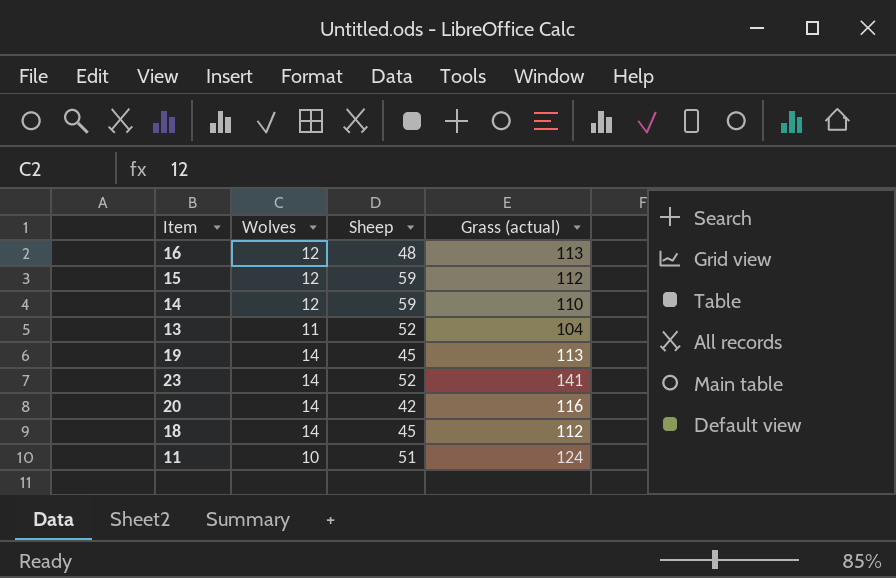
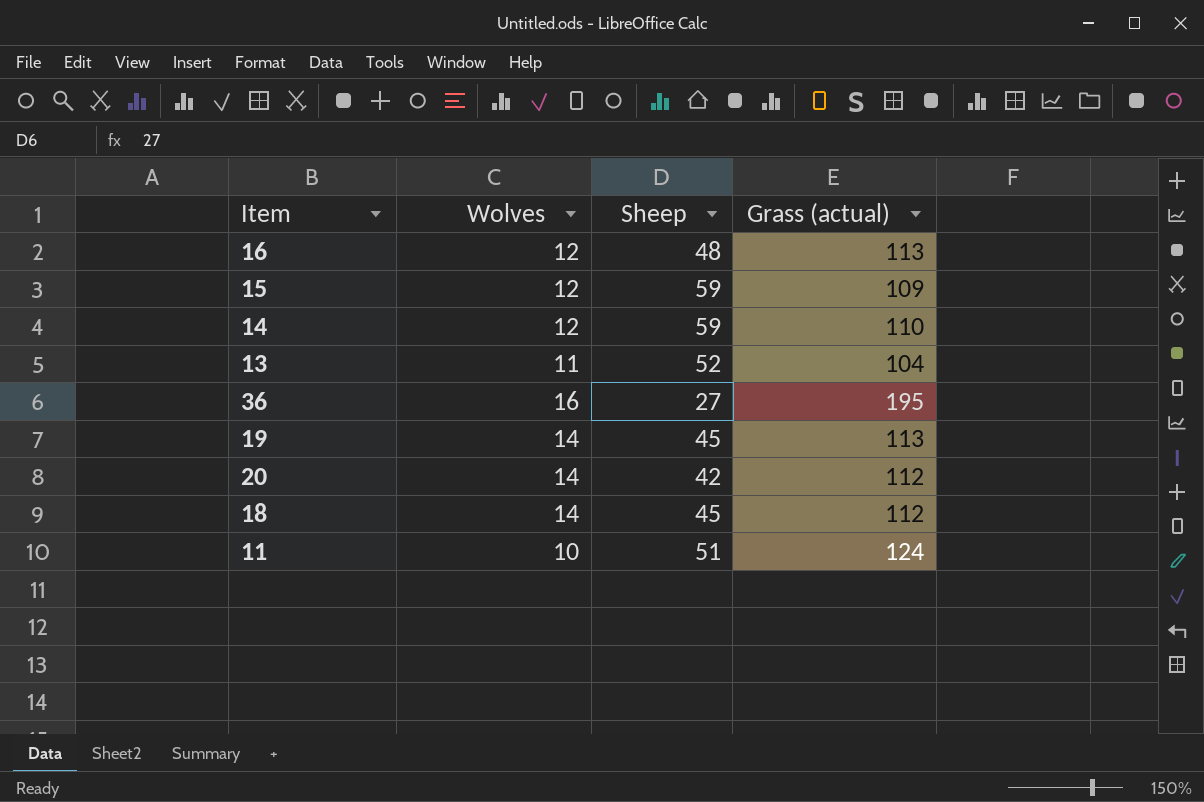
row 23: 14 | 52 | 141 -> none
15 | Grass (actual): 112 -> 109
row 36: none -> 16 | 27 | 195
20 | Grass (actual): 116 -> 112

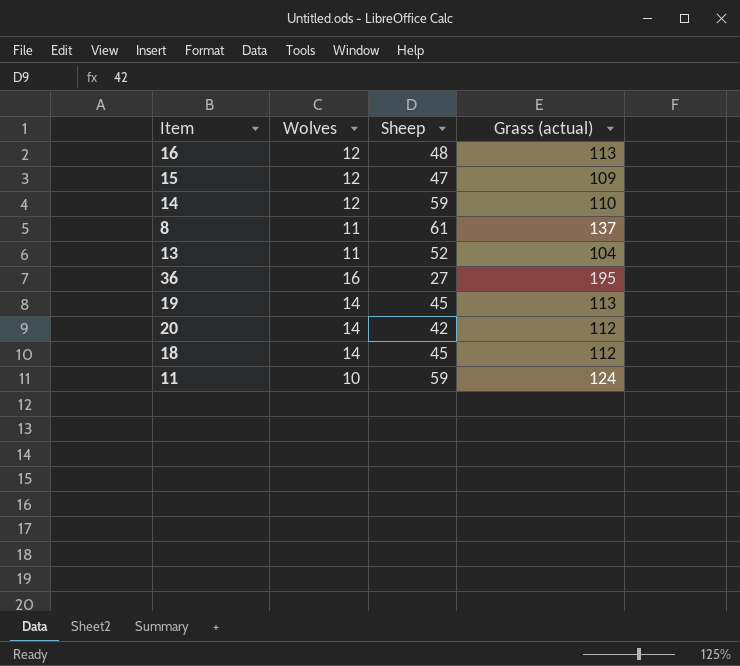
15 | Sheep: 59 -> 47
row 8: none -> 11 | 61 | 137
11 | Sheep: 51 -> 59

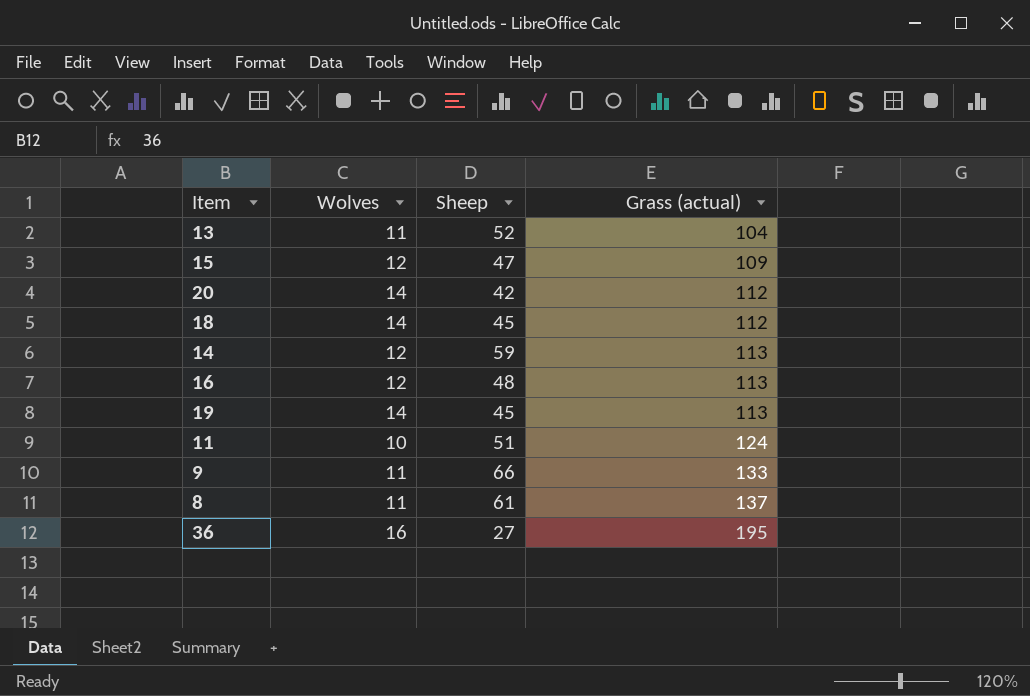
row order: none -> Grass (actual) ascending
14 | Grass (actual): 110 -> 113
11 | Sheep: 59 -> 51
row 9: none -> 11 | 66 | 133

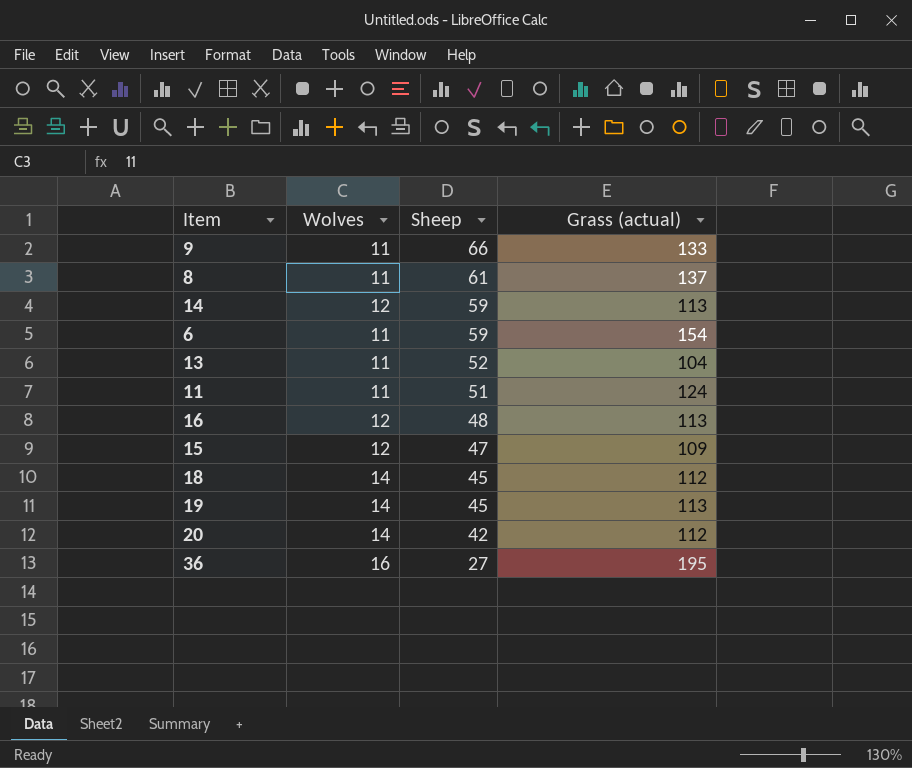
row order: Grass (actual) ascending -> Sheep descending
row 6: none -> 11 | 59 | 154
11 | Wolves: 10 -> 11

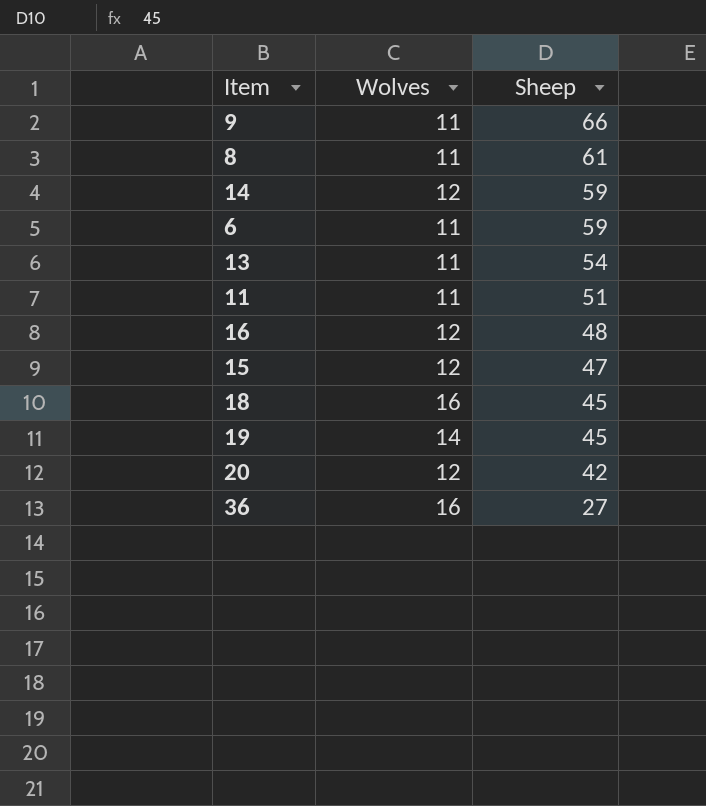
column Grass (actual) | position: 4 -> none
13 | Sheep: 52 -> 54
18 | Wolves: 14 -> 16
20 | Wolves: 14 -> 12

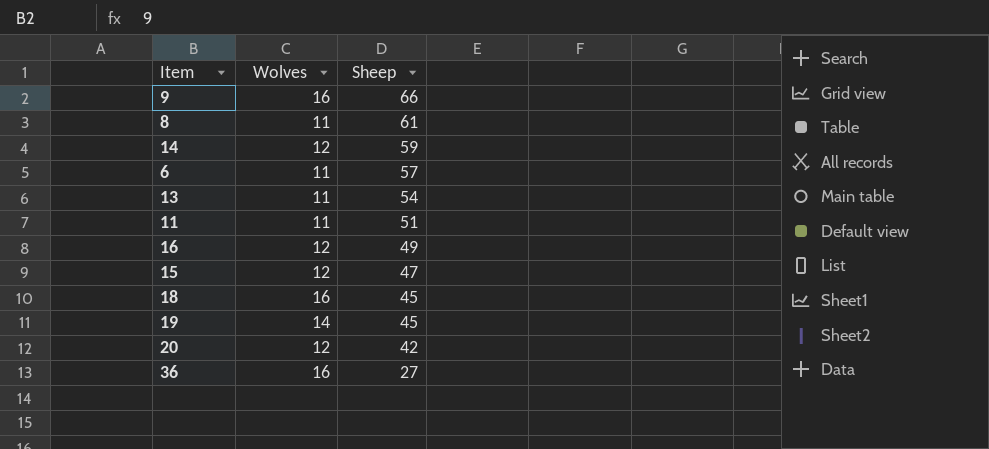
9 | Wolves: 11 -> 16
6 | Sheep: 59 -> 57
16 | Sheep: 48 -> 49

